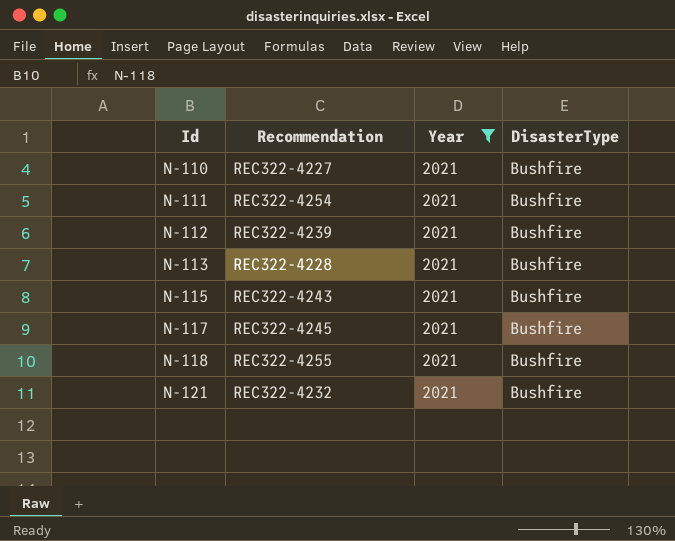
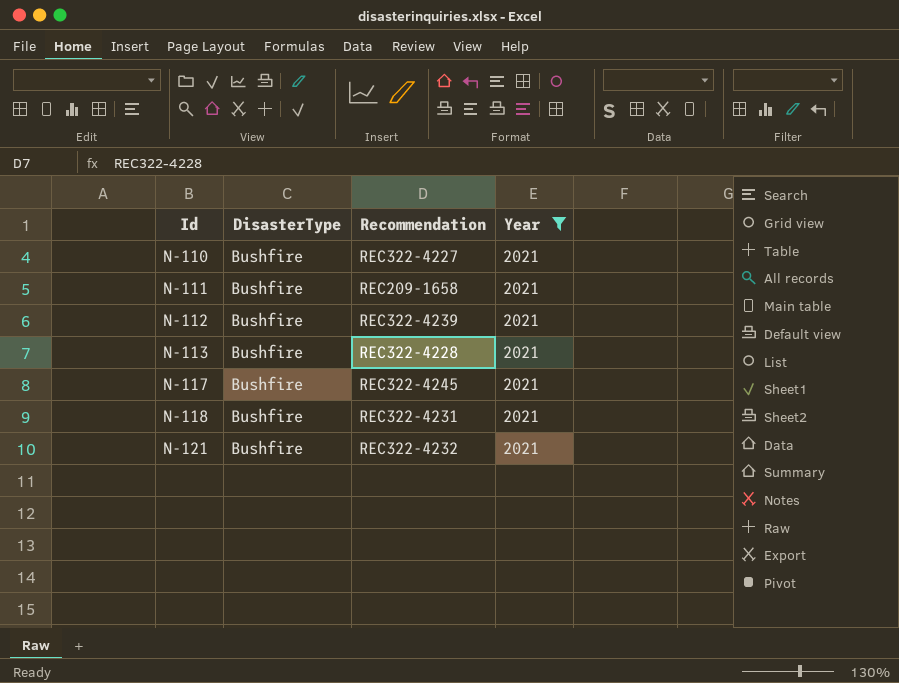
column DisasterType | position: 4 -> 2
row N-115: REC322-4243 | 2021 | Bushfire -> none
N-111 | Recommendation: REC322-4254 -> REC209-1658
N-118 | Recommendation: REC322-4255 -> REC322-4231

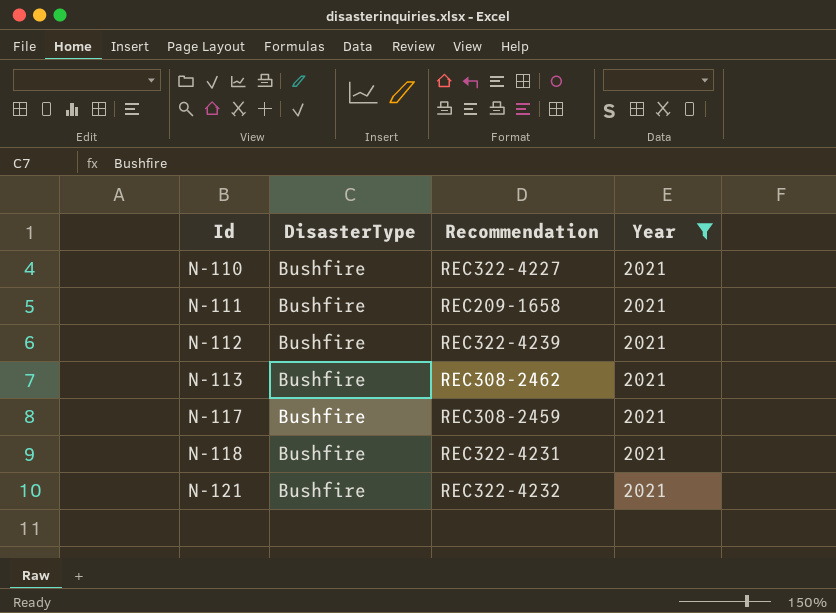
N-113 | Recommendation: REC322-4228 -> REC308-2462
N-117 | Recommendation: REC322-4245 -> REC308-2459

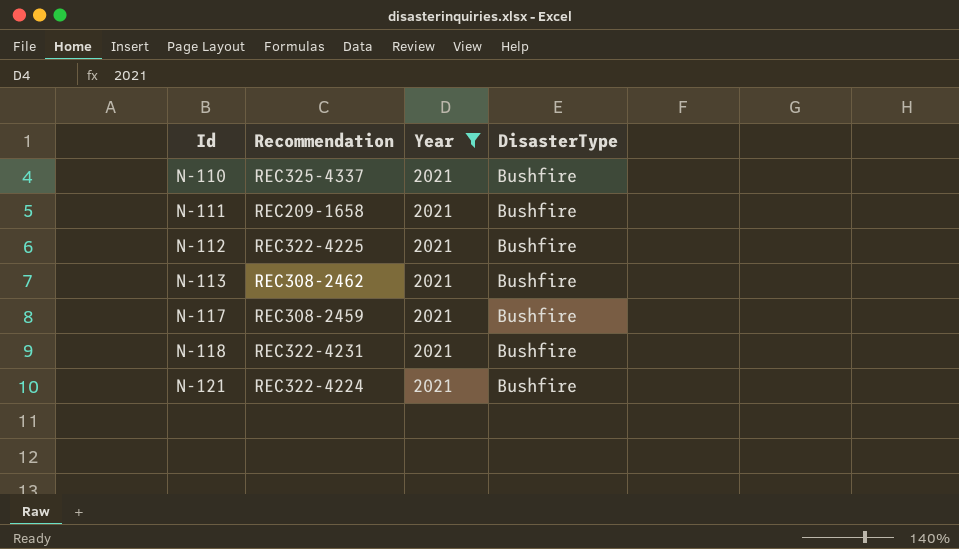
column DisasterType | position: 2 -> 4
N-110 | Recommendation: REC322-4227 -> REC325-4337
N-112 | Recommendation: REC322-4239 -> REC322-4225
N-121 | Recommendation: REC322-4232 -> REC322-4224

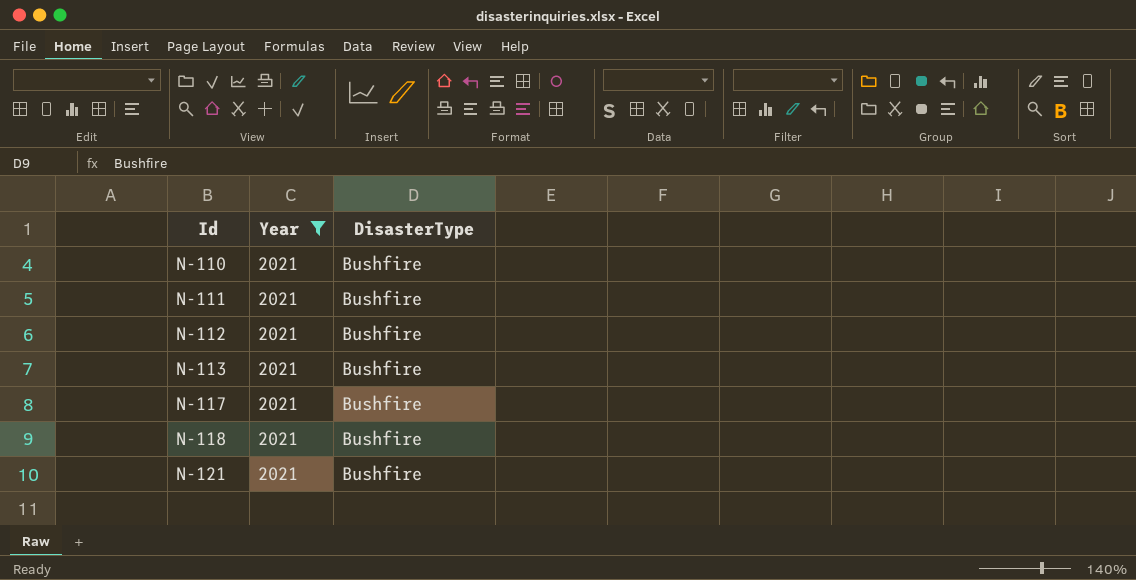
column Recommendation | position: 2 -> none

